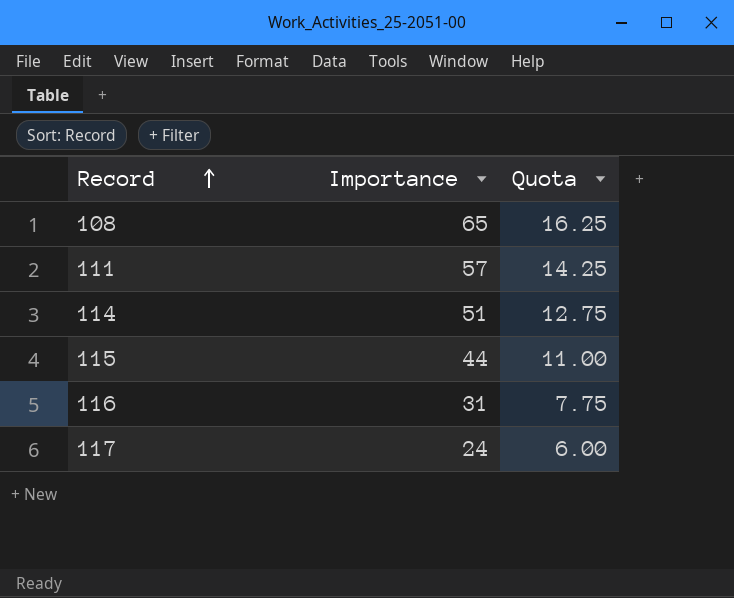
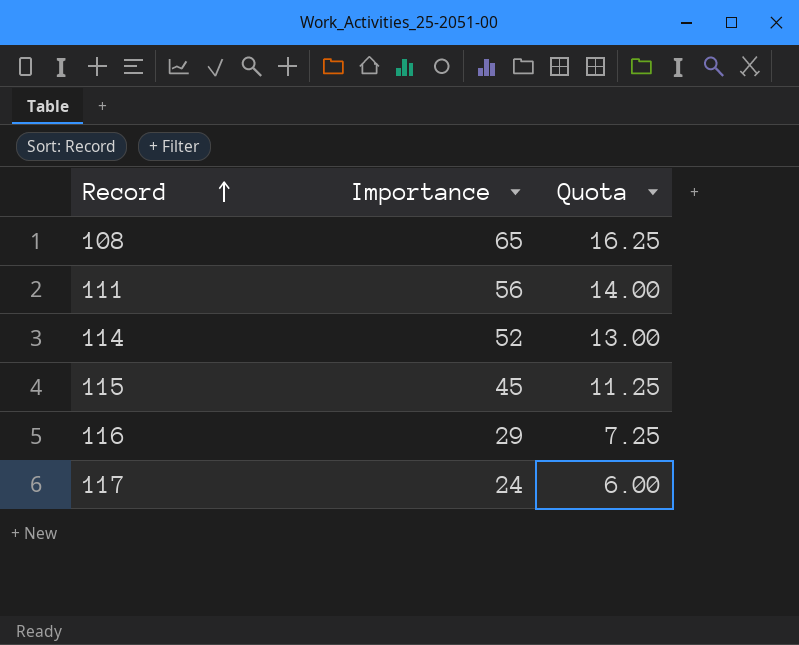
111 | Importance: 57 -> 56
111 | Quota: 14.25 -> 14.00
114 | Importance: 51 -> 52
114 | Quota: 12.75 -> 13.00
115 | Importance: 44 -> 45
115 | Quota: 11.00 -> 11.25
116 | Importance: 31 -> 29
116 | Quota: 7.75 -> 7.25

